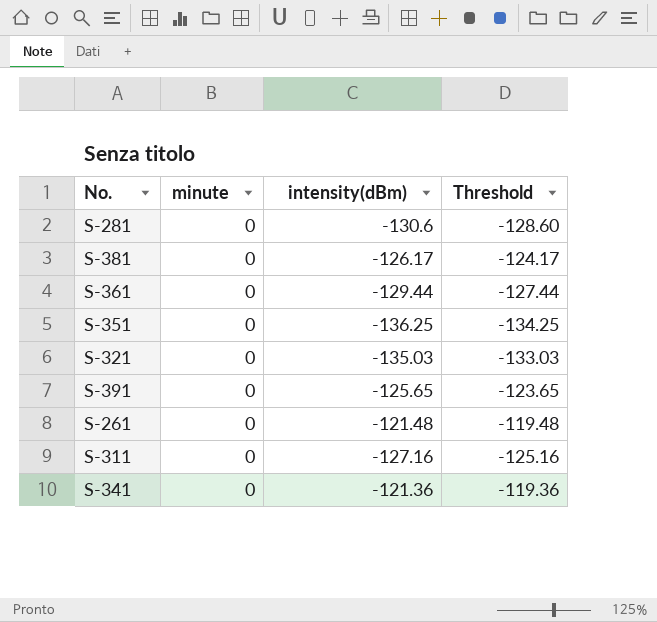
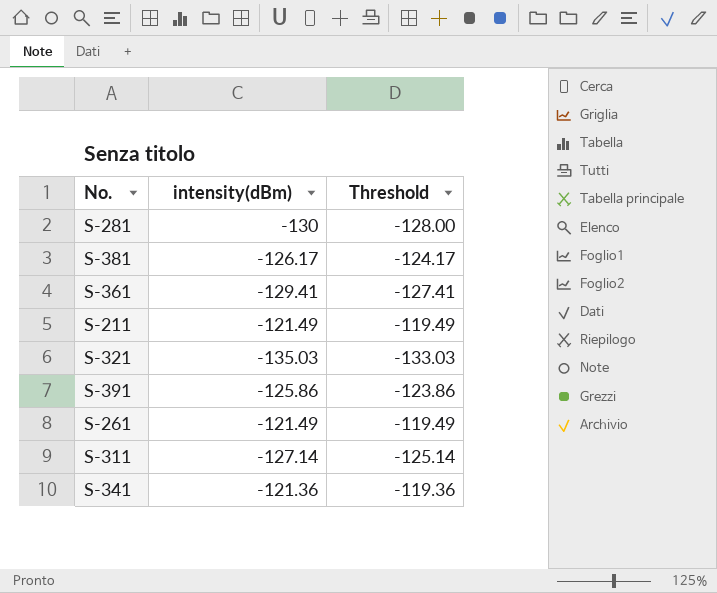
column minute | position: 2 -> none
row S-351: 0 | -136.25 | -134.25 -> none
S-281 | intensity(dBm): -130.6 -> -130
S-281 | Threshold: -128.60 -> -128.00
S-361 | intensity(dBm): -129.44 -> -129.41
S-361 | Threshold: -127.44 -> -127.41
row S-211: none -> -121.49 | -119.49
S-391 | intensity(dBm): -125.65 -> -125.86
S-391 | Threshold: -123.65 -> -123.86
S-261 | intensity(dBm): -121.48 -> -121.49
S-261 | Threshold: -119.48 -> -119.49
S-311 | intensity(dBm): -127.16 -> -127.14
S-311 | Threshold: -125.16 -> -125.14

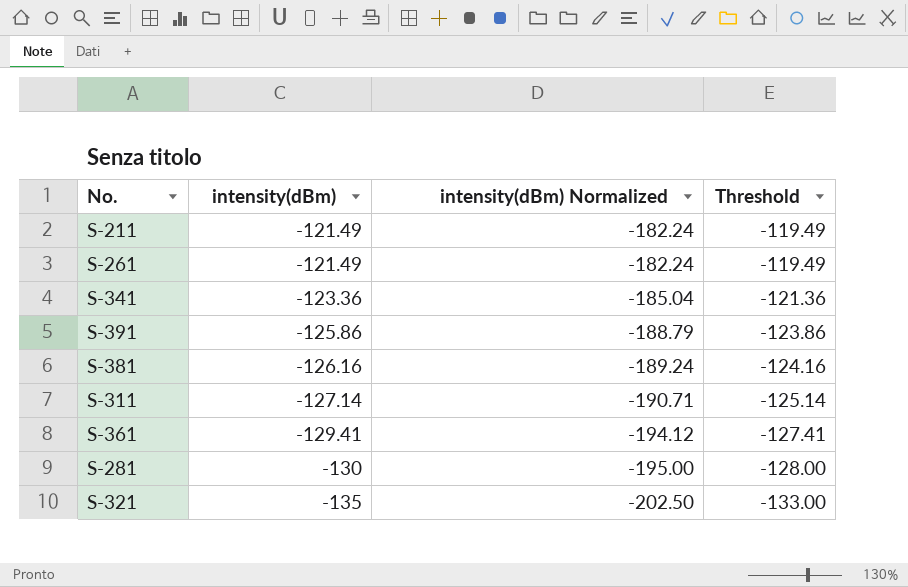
row order: none -> intensity(dBm) descending
column intensity(dBm) Normalized | formula: none -> [intensity(dBm)] * 1.5
S-341 | intensity(dBm): -121.36 -> -123.36
S-341 | Threshold: -119.36 -> -121.36
S-381 | intensity(dBm): -126.17 -> -126.16
S-381 | Threshold: -124.17 -> -124.16
S-321 | intensity(dBm): -135.03 -> -135
S-321 | Threshold: -133.03 -> -133.00

